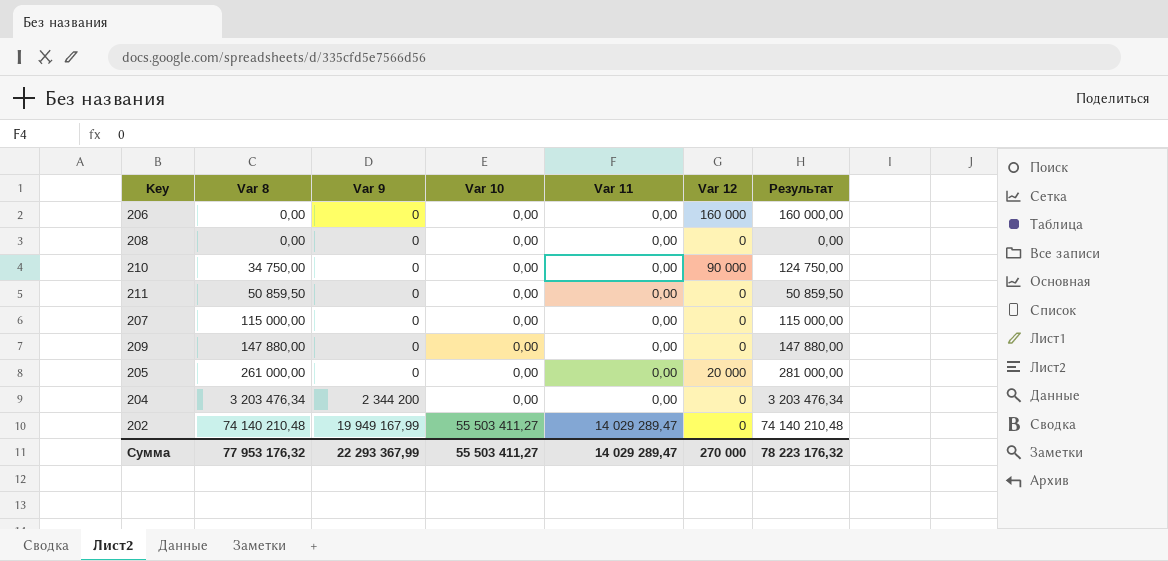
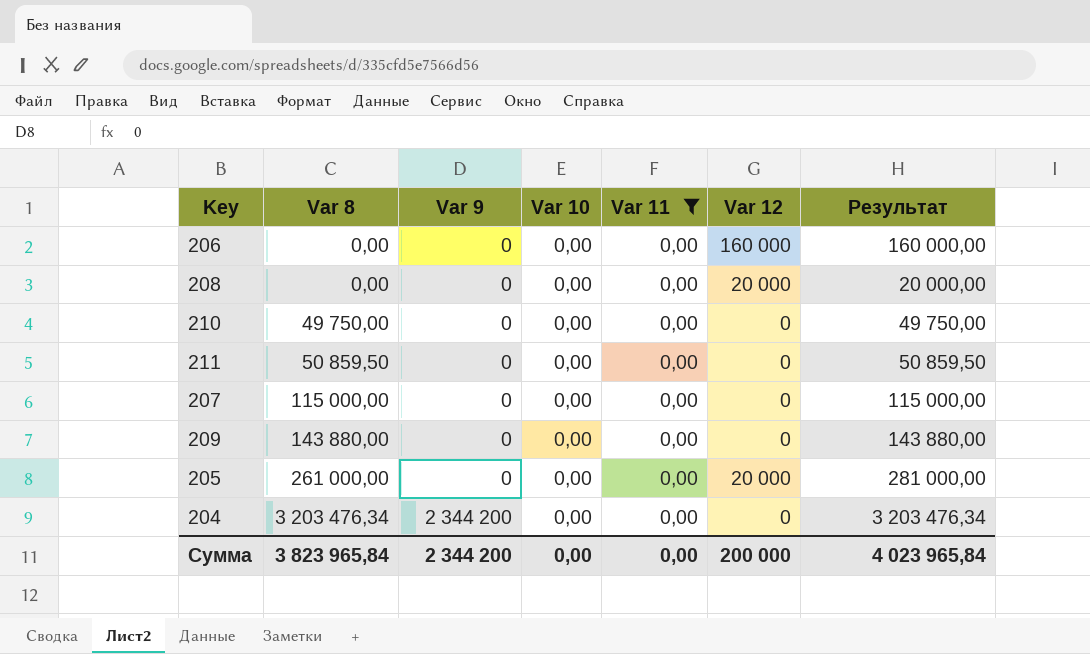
filter: none -> Var 11 = 0,00
208 | Var 12: 0 -> 20 000
208 | Результат: 0,00 -> 20 000,00
210 | Var 8: 34 750,00 -> 49 750,00
210 | Var 12: 90 000 -> 0
210 | Результат: 124 750,00 -> 49 750,00
209 | Var 8: 147 880,00 -> 143 880,00
209 | Результат: 147 880,00 -> 143 880,00
Сумма | Var 8: 77 953 176,32 -> 3 823 965,84
Сумма | Var 9: 22 293 367,99 -> 2 344 200
Сумма | Var 10: 55 503 411,27 -> 0,00
Сумма | Var 11: 14 029 289,47 -> 0,00
Сумма | Var 12: 270 000 -> 200 000
Сумма | Результат: 78 223 176,32 -> 4 023 965,84

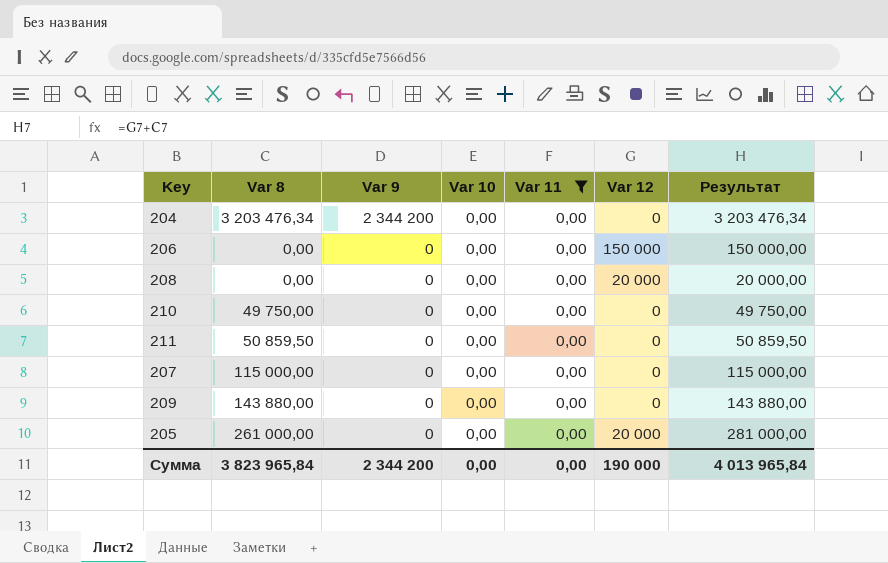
row order: Var 8 ascending -> Var 9 descending
206 | Var 12: 160 000 -> 150 000
206 | Результат: 160 000,00 -> 150 000,00
Сумма | Var 12: 200 000 -> 190 000
Сумма | Результат: 4 023 965,84 -> 4 013 965,84

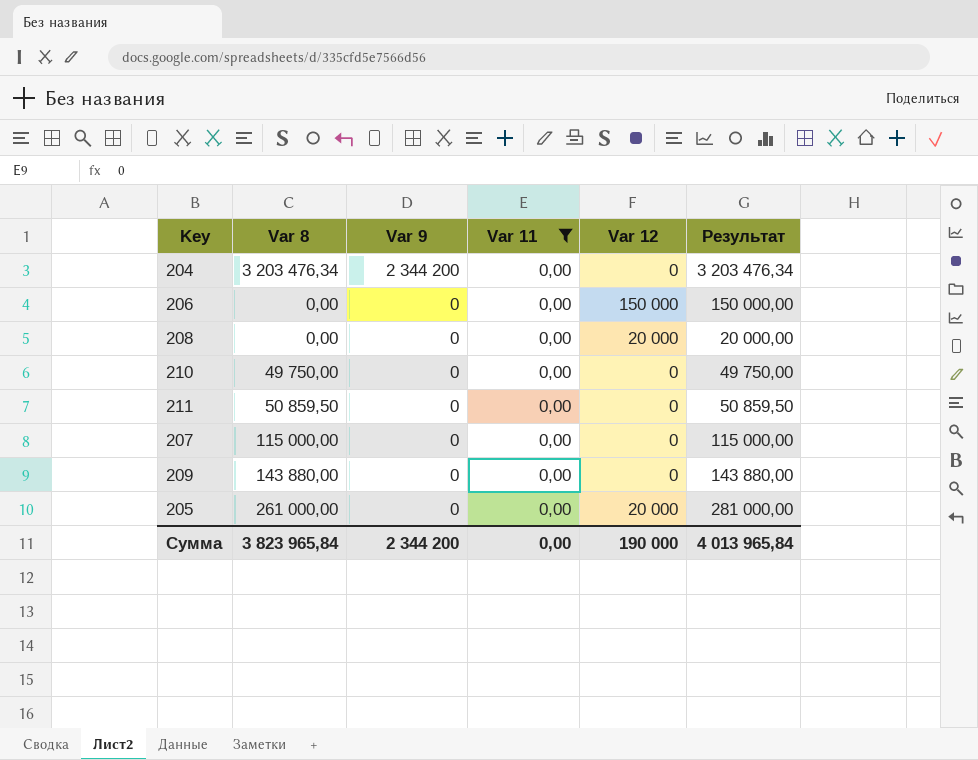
column Var 10 | position: 4 -> none

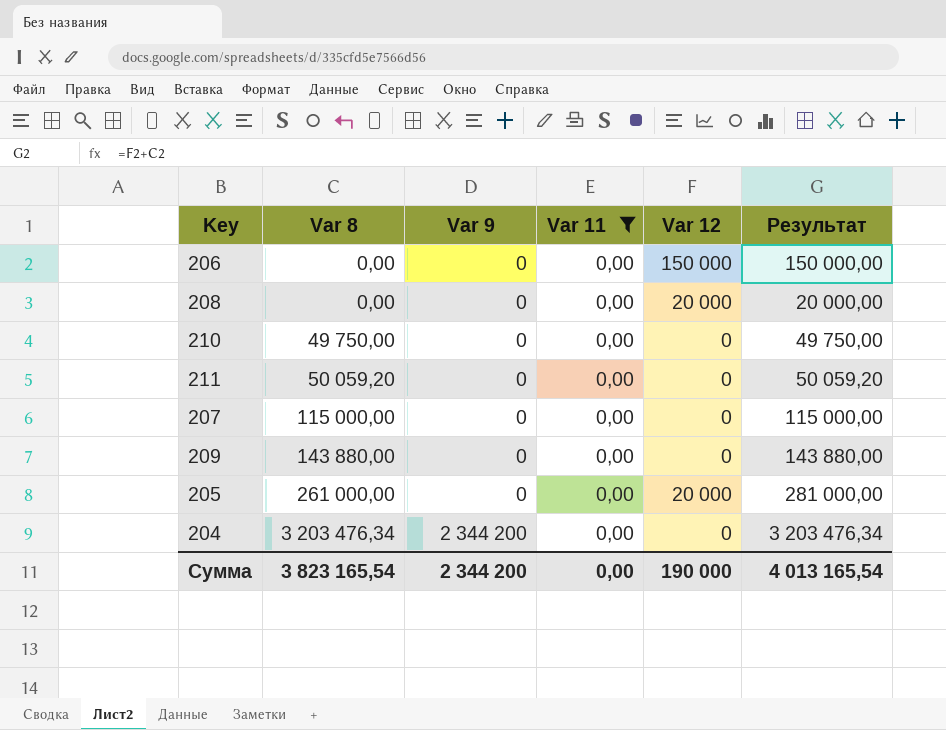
row order: Var 9 descending -> Var 8 ascending
211 | Var 8: 50 859,50 -> 50 059,20
211 | Результат: 50 859,50 -> 50 059,20
Сумма | Var 8: 3 823 965,84 -> 3 823 165,54
Сумма | Результат: 4 013 965,84 -> 4 013 165,54

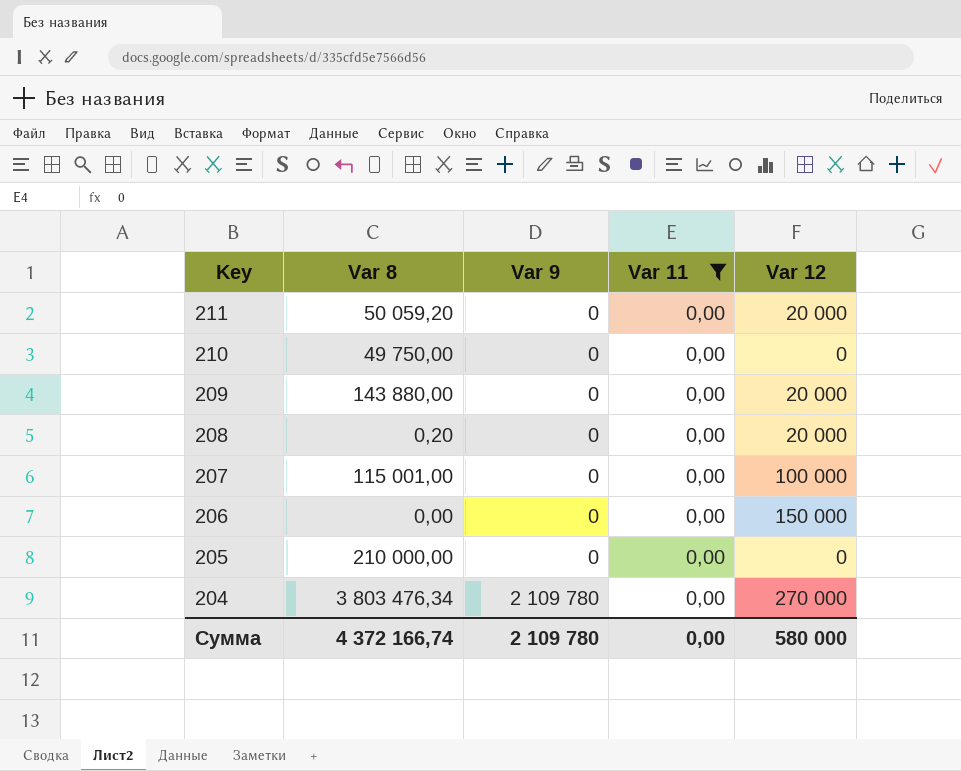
row order: Var 8 ascending -> Key descending
column Результат | formula: [Var 8] + [Var 12] -> none
211 | Var 12: 0 -> 20 000
209 | Var 12: 0 -> 20 000
208 | Var 8: 0,00 -> 0,20
207 | Var 8: 115 000,00 -> 115 001,00
207 | Var 12: 0 -> 100 000
205 | Var 8: 261 000,00 -> 210 000,00
205 | Var 12: 20 000 -> 0
204 | Var 8: 3 203 476,34 -> 3 803 476,34
204 | Var 9: 2 344 200 -> 2 109 780
204 | Var 12: 0 -> 270 000
Сумма | Var 8: 3 823 165,54 -> 4 372 166,74
Сумма | Var 9: 2 344 200 -> 2 109 780
Сумма | Var 12: 190 000 -> 580 000

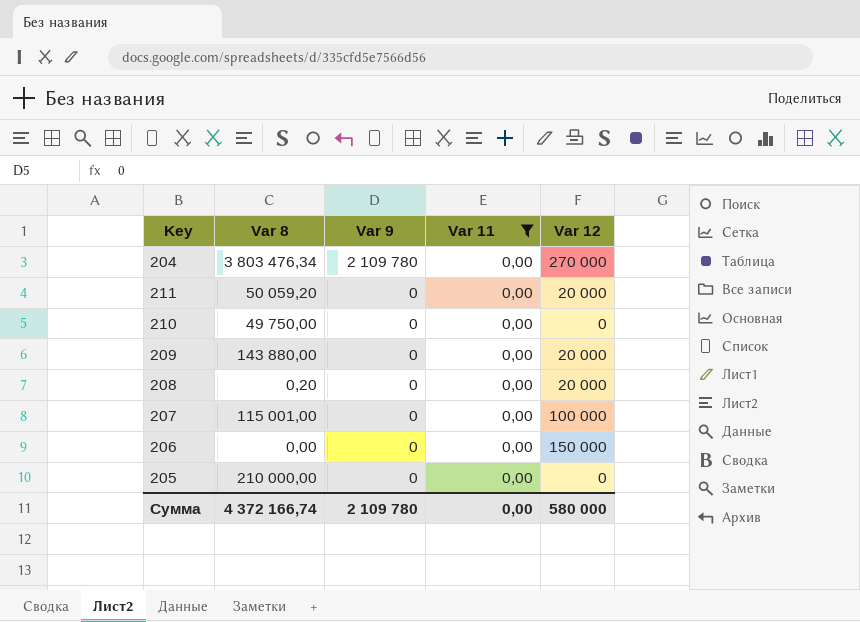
row order: Key descending -> Var 9 descending

